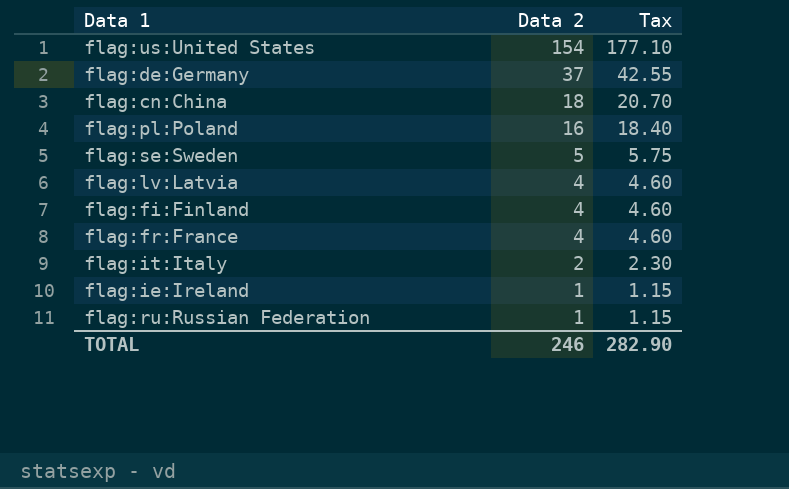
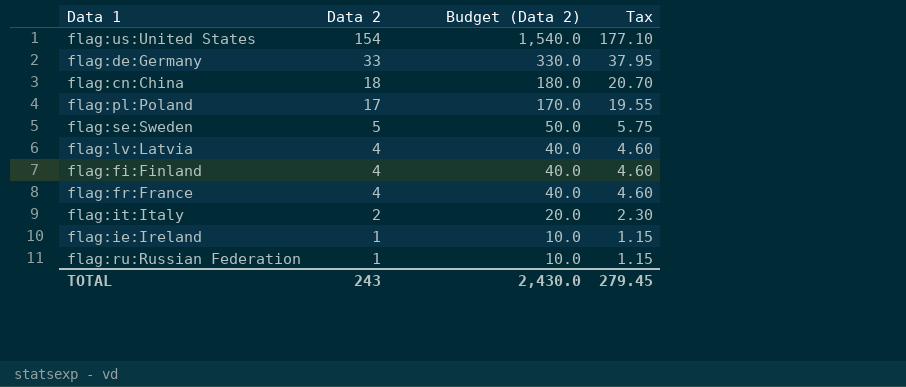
column Budget (Data 2) | formula: none -> [Data 2] * 10
flag:de:Germany | Data 2: 37 -> 33
flag:de:Germany | Tax: 42.55 -> 37.95
flag:pl:Poland | Data 2: 16 -> 17
flag:pl:Poland | Tax: 18.40 -> 19.55
TOTAL | Data 2: 246 -> 243
TOTAL | Tax: 282.90 -> 279.45

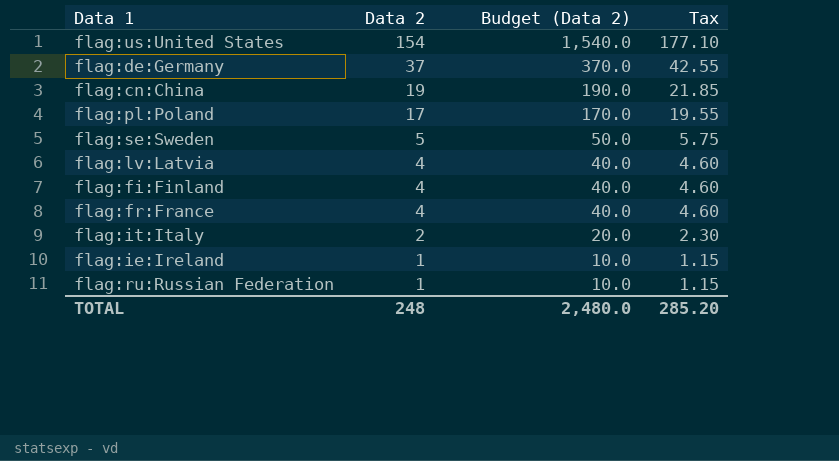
flag:de:Germany | Data 2: 33 -> 37
flag:de:Germany | Budget (Data 2): 330.0 -> 370.0
flag:de:Germany | Tax: 37.95 -> 42.55
flag:cn:China | Data 2: 18 -> 19
flag:cn:China | Budget (Data 2): 180.0 -> 190.0
flag:cn:China | Tax: 20.70 -> 21.85
TOTAL | Data 2: 243 -> 248
TOTAL | Budget (Data 2): 2,430.0 -> 2,480.0
TOTAL | Tax: 279.45 -> 285.20

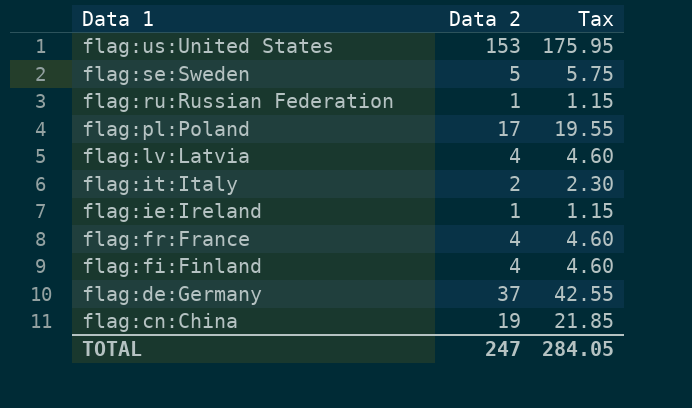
row order: Data 2 descending -> Data 1 descending
column Budget (Data 2) | formula: [Data 2] * 10 -> none
flag:us:United States | Data 2: 154 -> 153
flag:us:United States | Tax: 177.10 -> 175.95
TOTAL | Data 2: 248 -> 247
TOTAL | Tax: 285.20 -> 284.05

